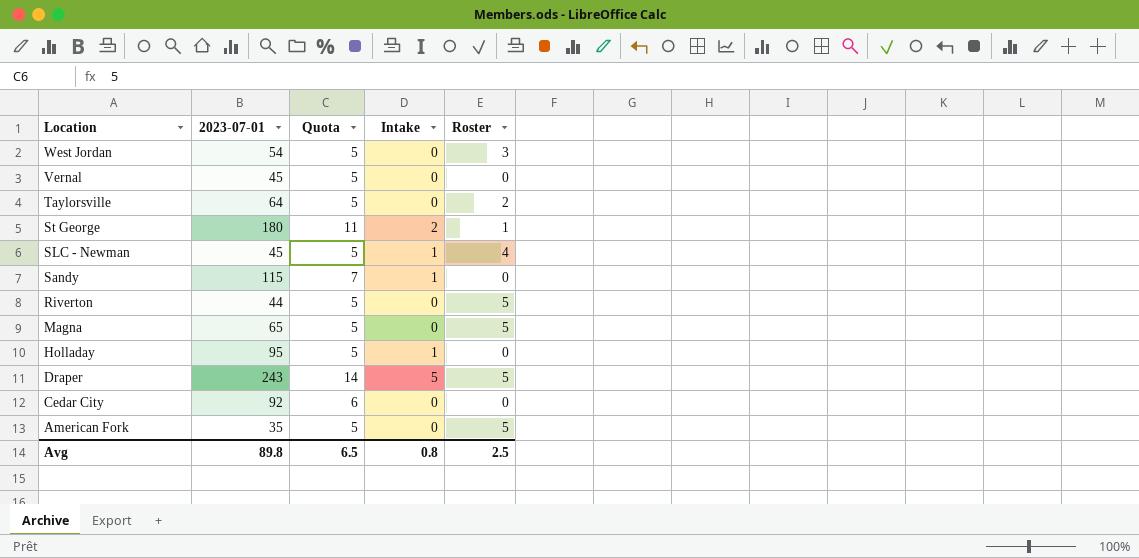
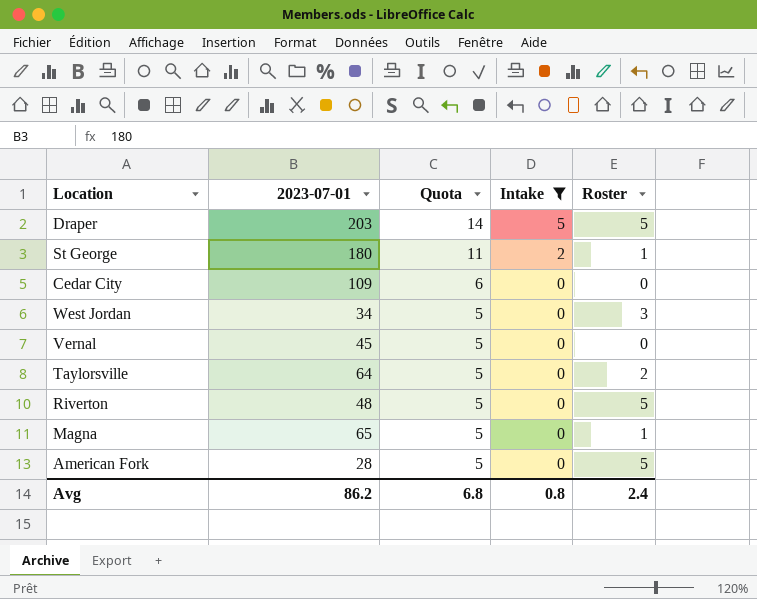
filter: none -> Intake != 1
row order: Location descending -> Quota descending
Draper | 2023-07-01: 243 -> 203
Cedar City | 2023-07-01: 92 -> 109
West Jordan | 2023-07-01: 54 -> 34
Riverton | 2023-07-01: 44 -> 48
Magna | Roster: 5 -> 1
American Fork | 2023-07-01: 35 -> 28
Avg | 2023-07-01: 89.8 -> 86.2
Avg | Quota: 6.5 -> 6.8
Avg | Roster: 2.5 -> 2.4

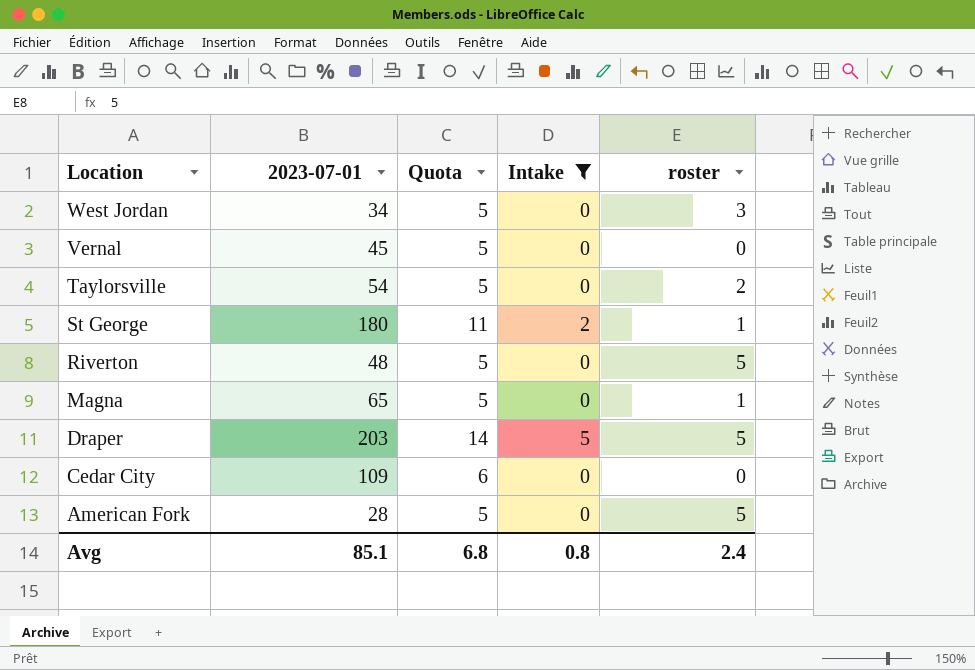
row order: Quota descending -> Location descending
column name: Roster -> roster
Taylorsville | 2023-07-01: 64 -> 54
Avg | 2023-07-01: 86.2 -> 85.1

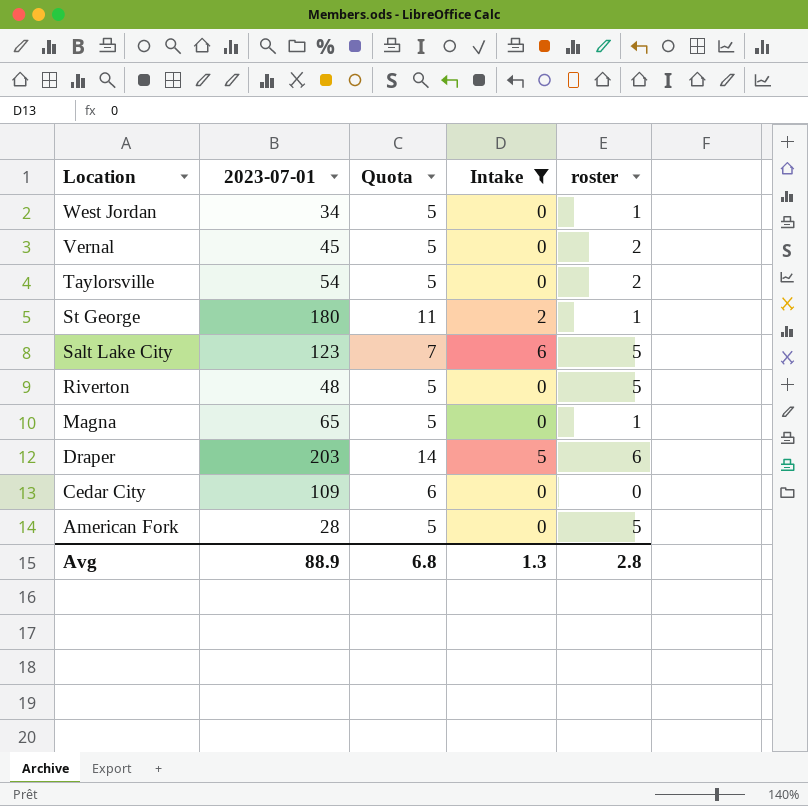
West Jordan | roster: 3 -> 1
Vernal | roster: 0 -> 2
row Salt Lake City: none -> 123 | 7 | 6 | 5
Draper | roster: 5 -> 6
Avg | 2023-07-01: 85.1 -> 88.9
Avg | Intake: 0.8 -> 1.3
Avg | roster: 2.4 -> 2.8

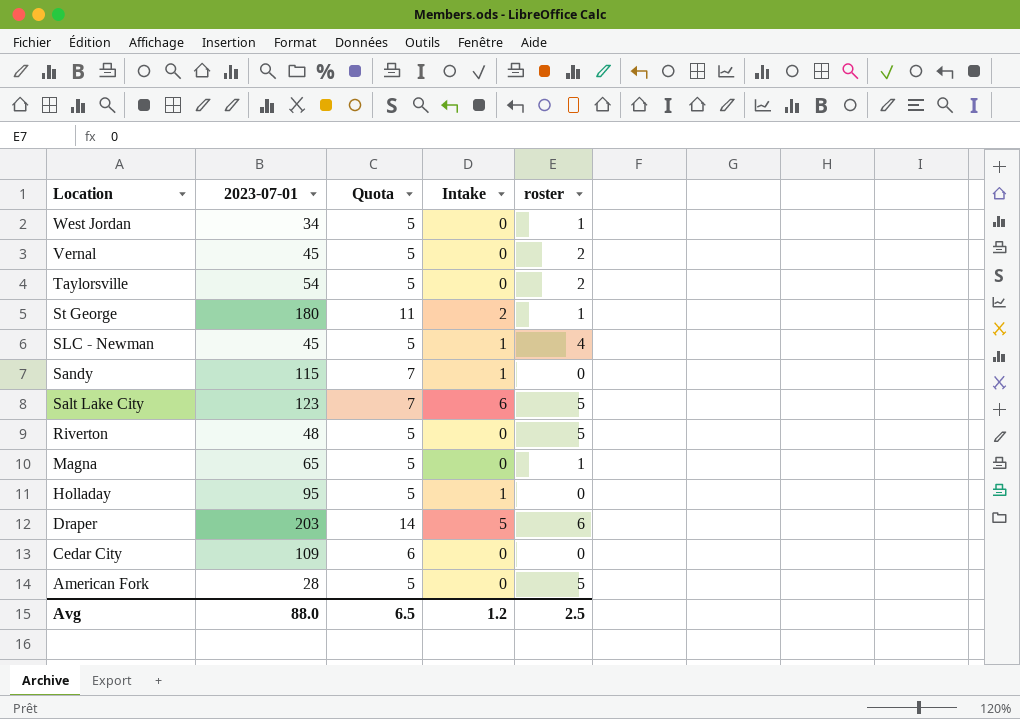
filter: Intake != 1 -> none
Avg | 2023-07-01: 88.9 -> 88.0
Avg | Quota: 6.8 -> 6.5
Avg | Intake: 1.3 -> 1.2
Avg | roster: 2.8 -> 2.5

